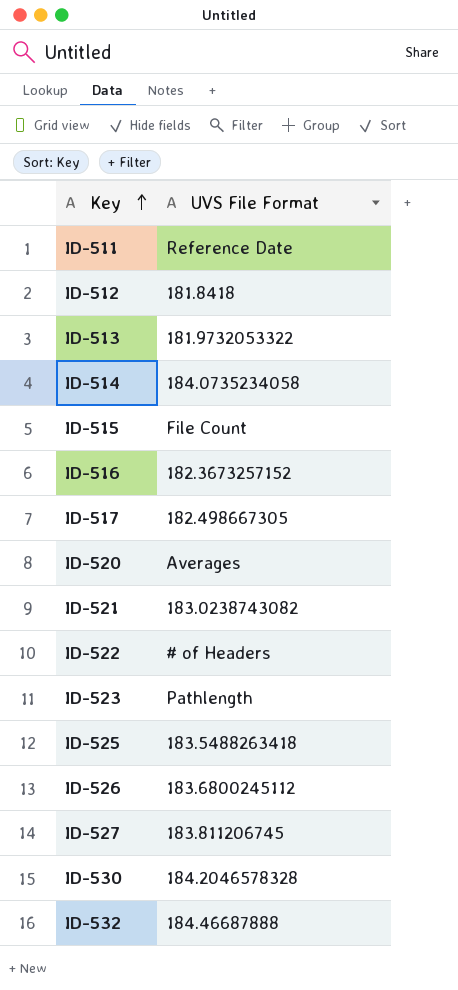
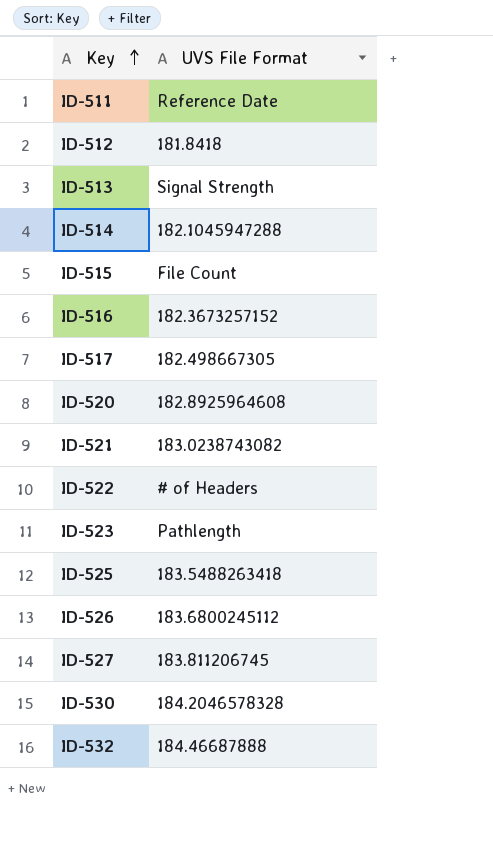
ID-513 | UVS File Format: 181.9732053322 -> Signal Strength
ID-514 | UVS File Format: 184.0735234058 -> 182.1045947288
ID-520 | UVS File Format: Averages -> 182.8925964608

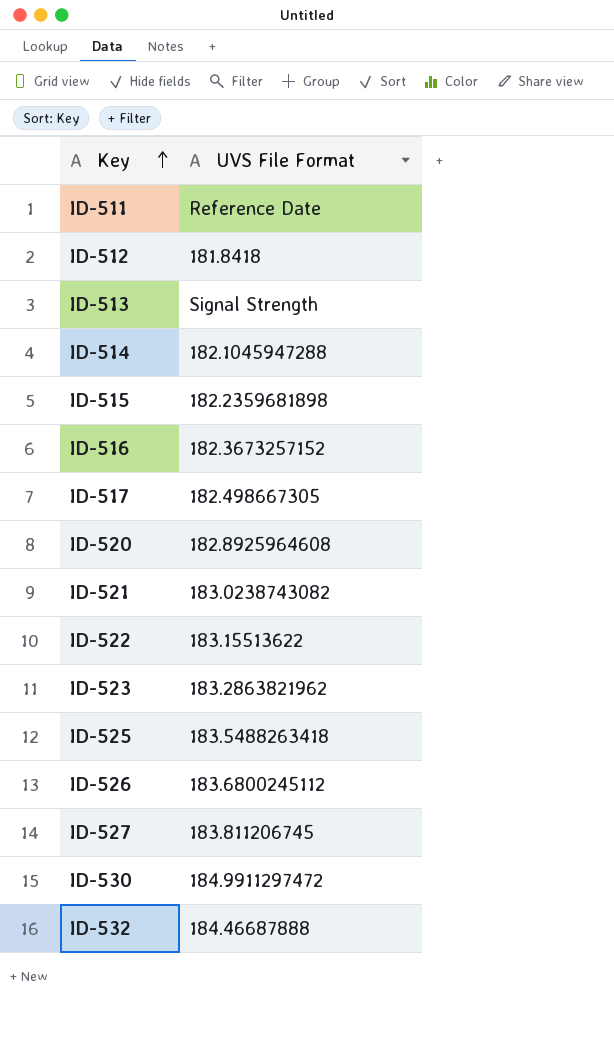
ID-515 | UVS File Format: File Count -> 182.2359681898
ID-522 | UVS File Format: # of Headers -> 183.15513622
ID-523 | UVS File Format: Pathlength -> 183.2863821962
ID-530 | UVS File Format: 184.2046578328 -> 184.9911297472

